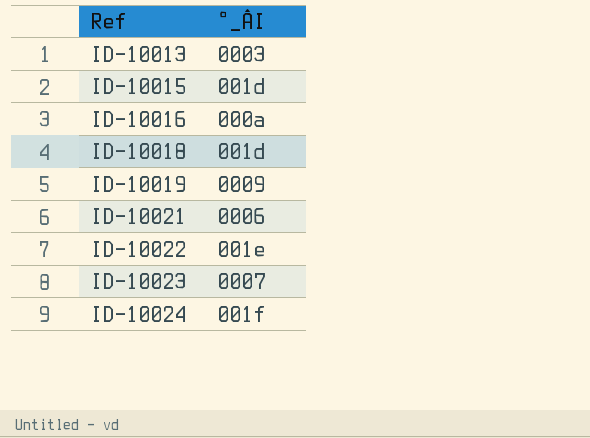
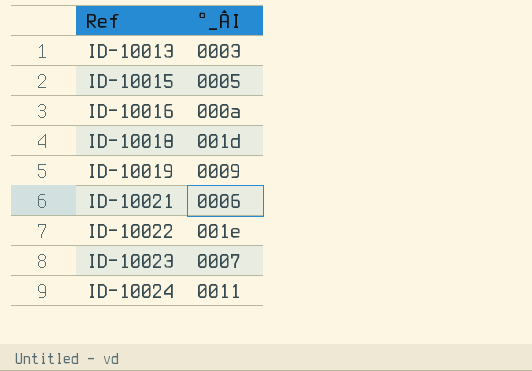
ID-10015 | °_ÂI: 001d -> 0005
ID-10024 | °_ÂI: 001f -> 0011

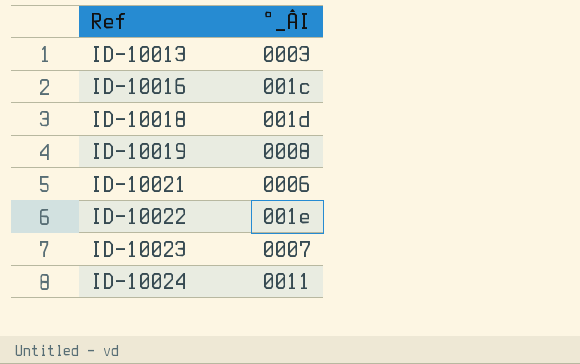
row ID-10015: 0005 -> none
ID-10016 | °_ÂI: 000a -> 001c
ID-10019 | °_ÂI: 0009 -> 0008

